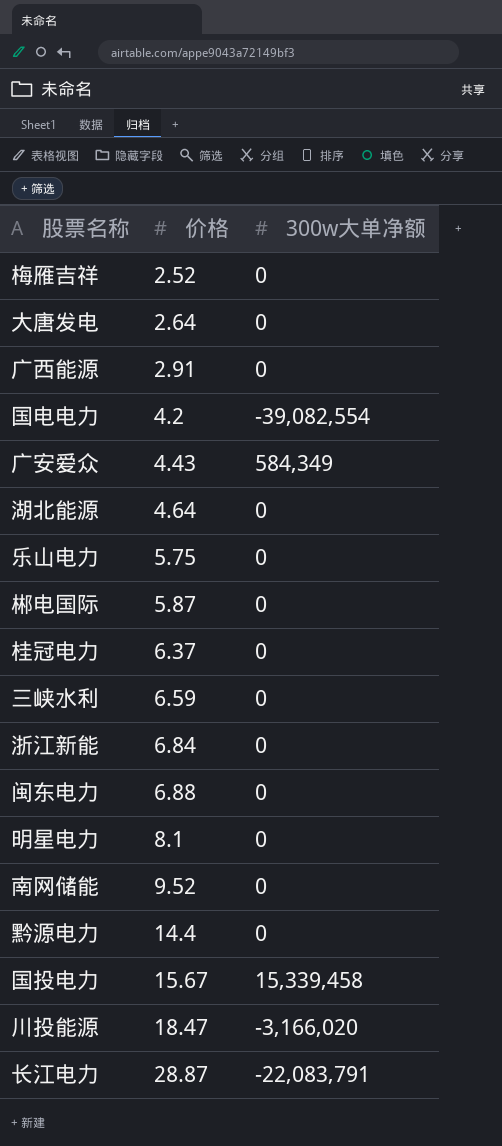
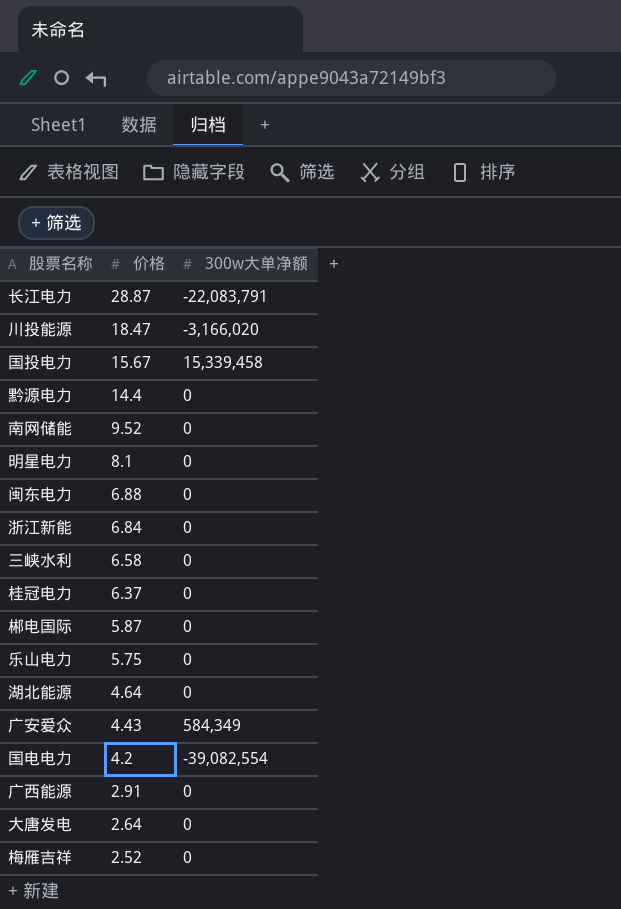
row order: 价格 ascending -> 价格 descending
三峡水利 | 价格: 6.59 -> 6.58

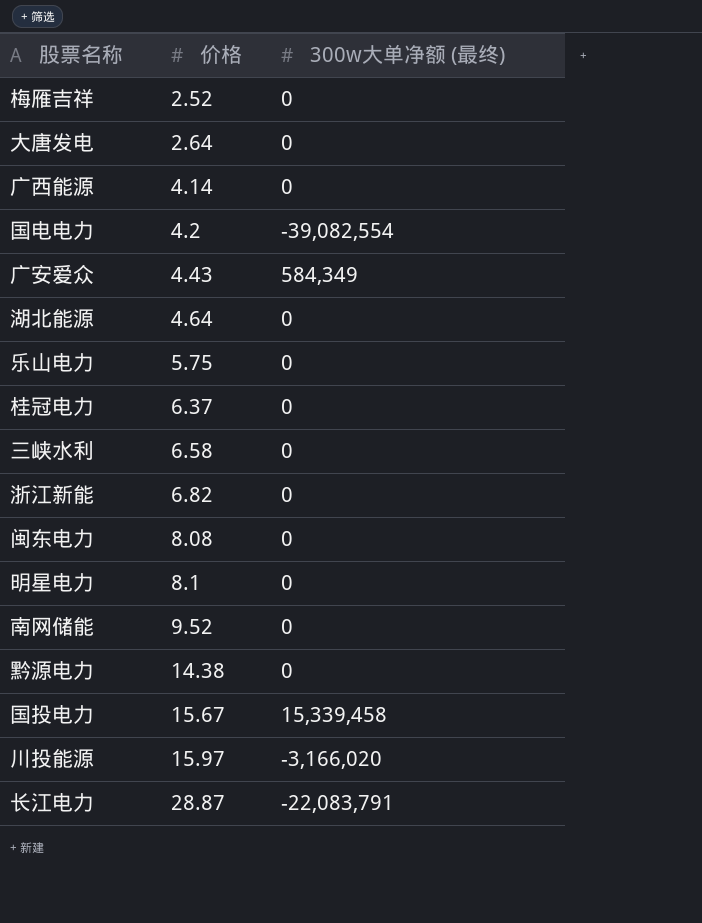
row order: 价格 descending -> 价格 ascending
column name: 300w大单净额 -> 300w大单净额 (最终)
row 郴电国际: 5.87 | 0 -> none
广西能源 | 价格: 2.91 -> 4.14
浙江新能 | 价格: 6.84 -> 6.82
闽东电力 | 价格: 6.88 -> 8.08
黔源电力 | 价格: 14.4 -> 14.38
川投能源 | 价格: 18.47 -> 15.97

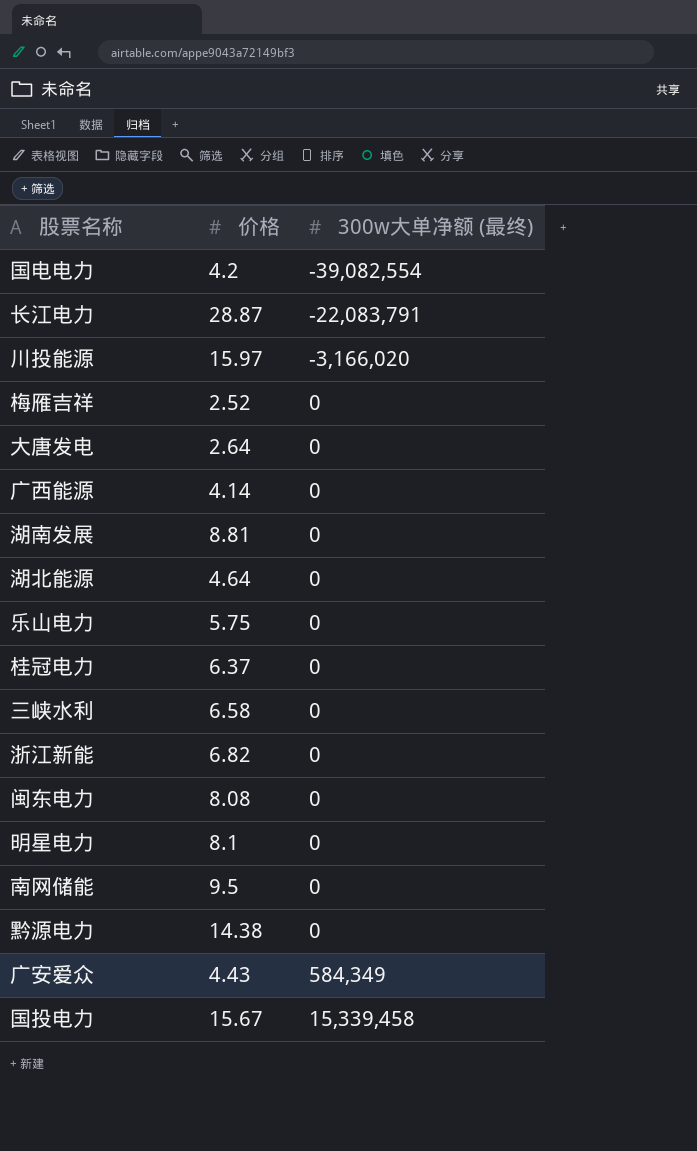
row order: 价格 ascending -> 300w大单净额 (最终) ascending
row 湖南发展: none -> 8.81 | 0
南网储能 | 价格: 9.52 -> 9.5

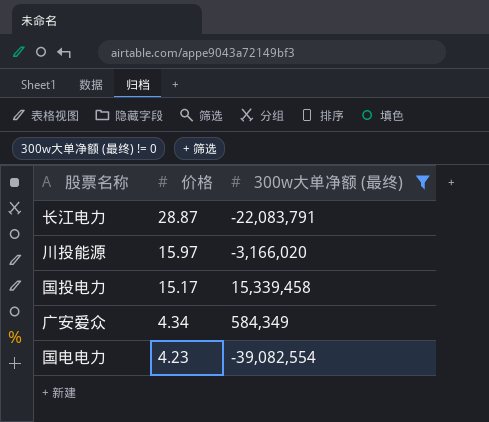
filter: none -> 300w大单净额 (最终) != 0
row order: 300w大单净额 (最终) ascending -> 价格 descending
国投电力 | 价格: 15.67 -> 15.17
广安爱众 | 价格: 4.43 -> 4.34
国电电力 | 价格: 4.2 -> 4.23

